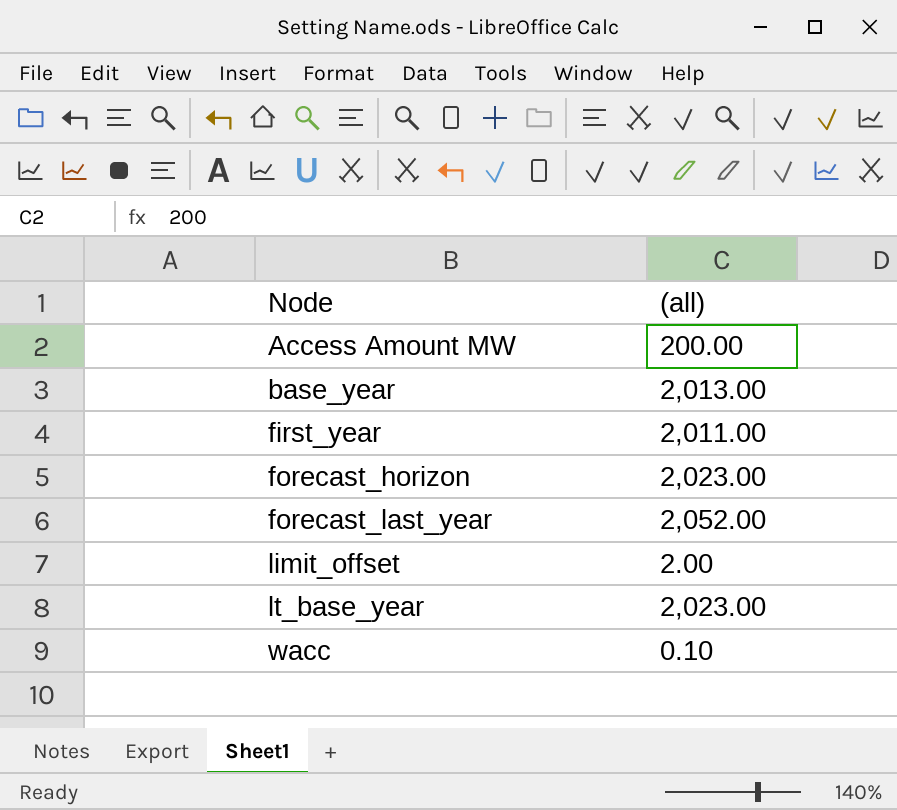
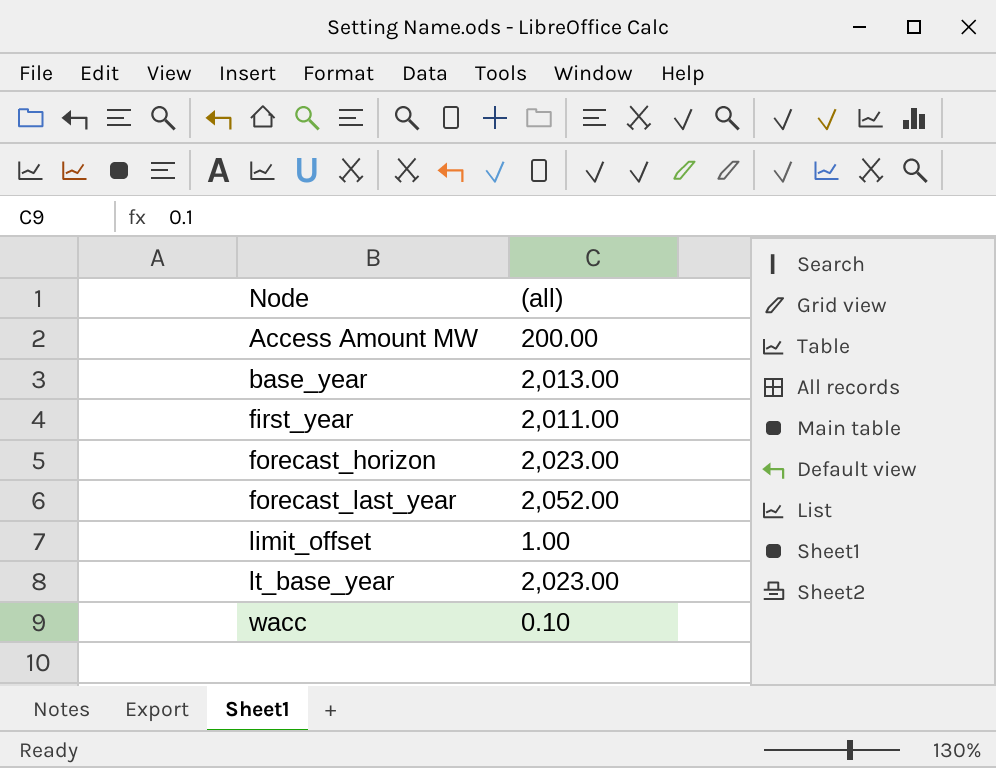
limit_offset | (all): 2.00 -> 1.00

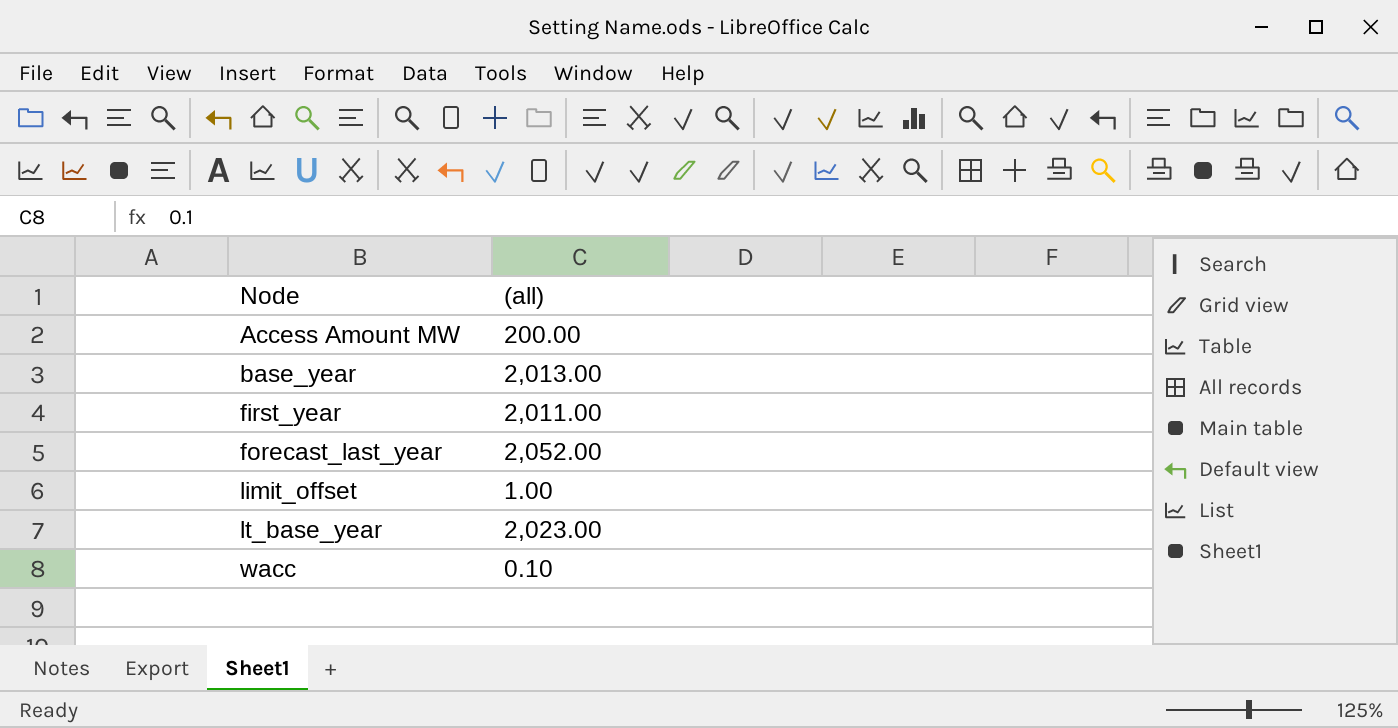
row forecast_horizon: 2,023.00 -> none

